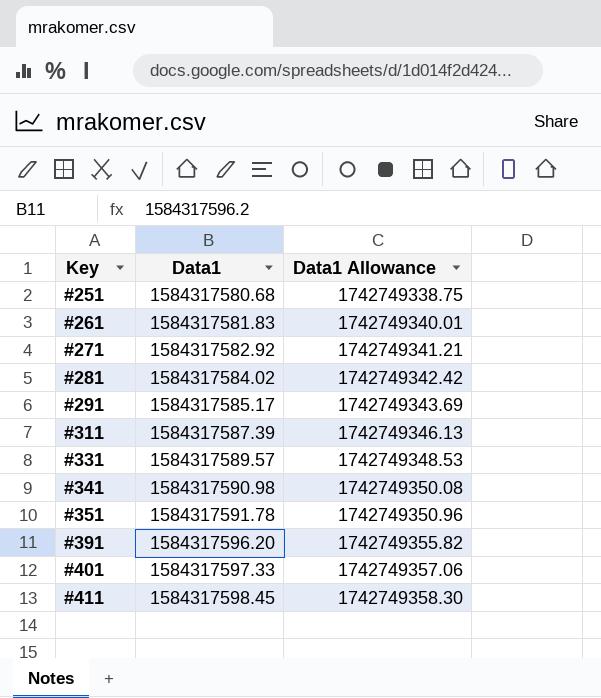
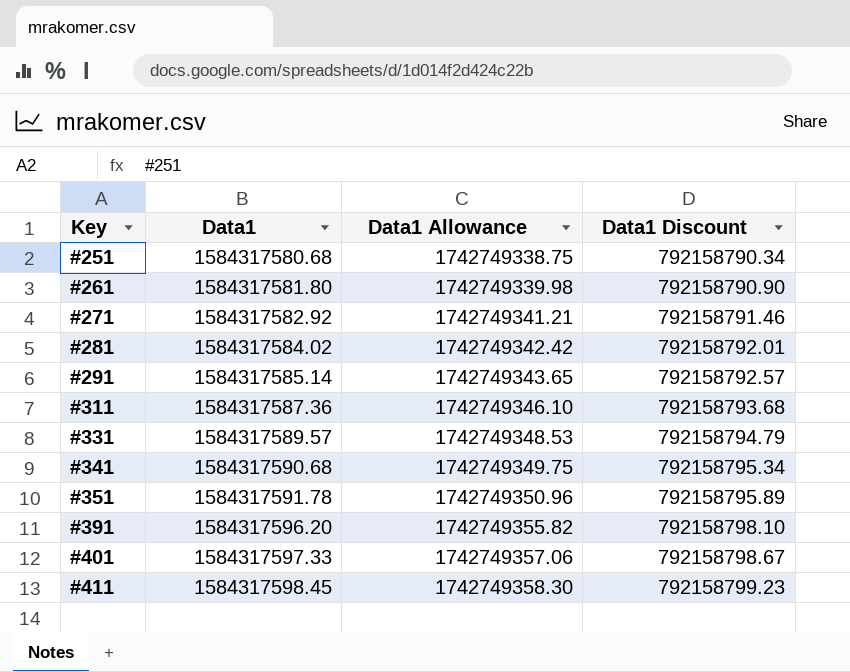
column Data1 Discount | formula: none -> [Data1] * 0.5
#261 | Data1: 1584317581.83 -> 1584317581.80
#261 | Data1 Allowance: 1742749340.01 -> 1742749339.98
#291 | Data1: 1584317585.17 -> 1584317585.14
#291 | Data1 Allowance: 1742749343.69 -> 1742749343.65
#311 | Data1: 1584317587.39 -> 1584317587.36
#311 | Data1 Allowance: 1742749346.13 -> 1742749346.10
#341 | Data1: 1584317590.98 -> 1584317590.68
#341 | Data1 Allowance: 1742749350.08 -> 1742749349.75

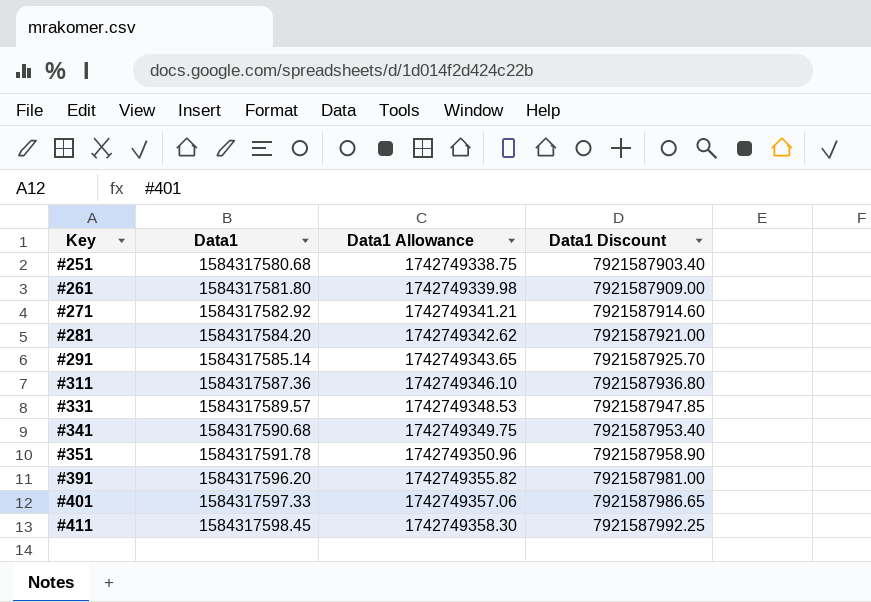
column Data1 Discount | formula: [Data1] * 0.5 -> [Data1] * 5
#281 | Data1: 1584317584.02 -> 1584317584.20
#281 | Data1 Allowance: 1742749342.42 -> 1742749342.62

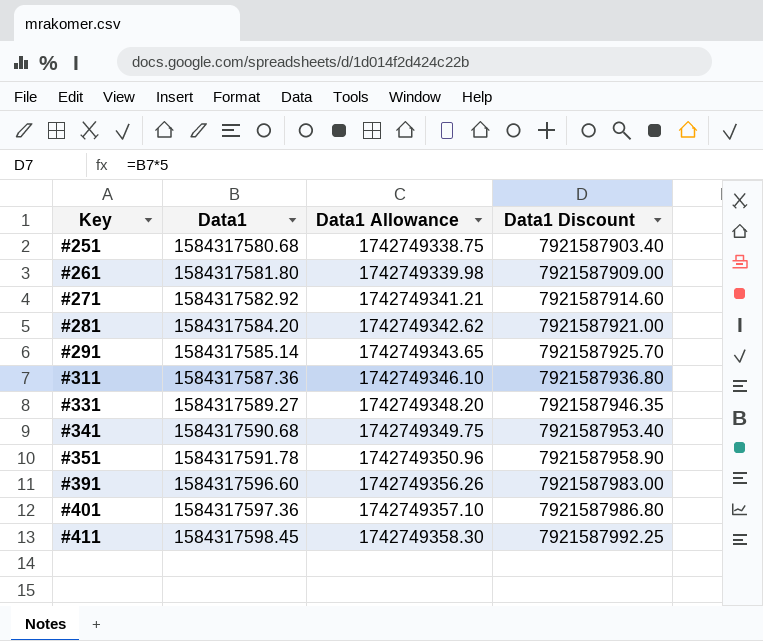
#331 | Data1: 1584317589.57 -> 1584317589.27
#331 | Data1 Allowance: 1742749348.53 -> 1742749348.20
#331 | Data1 Discount: 7921587947.85 -> 7921587946.35
#391 | Data1: 1584317596.20 -> 1584317596.60
#391 | Data1 Allowance: 1742749355.82 -> 1742749356.26
#391 | Data1 Discount: 7921587981.00 -> 7921587983.00
#401 | Data1: 1584317597.33 -> 1584317597.36
#401 | Data1 Allowance: 1742749357.06 -> 1742749357.10
#401 | Data1 Discount: 7921587986.65 -> 7921587986.80

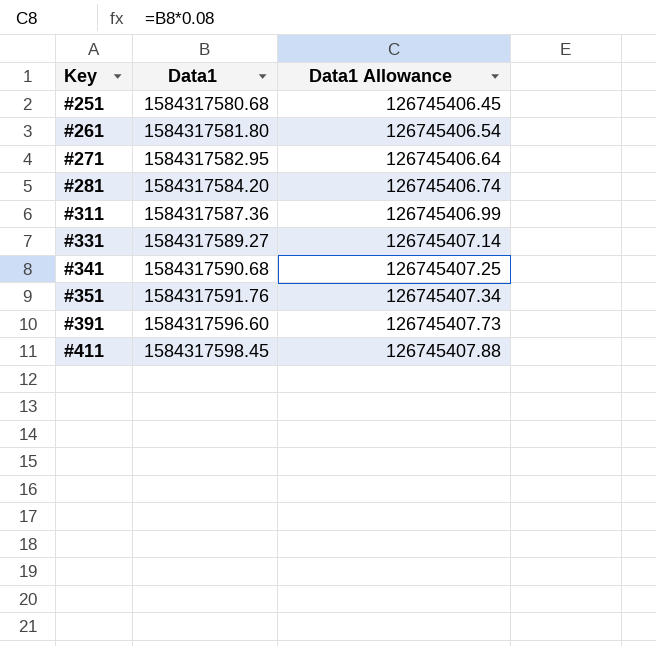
column Data1 Discount | formula: [Data1] * 5 -> none
column Data1 Allowance | formula: [Data1] * 1.1 -> [Data1] * 0.08
row #291: 1584317585.14 | 1742749343.65 | 7921587925.70 -> none
row #401: 1584317597.36 | 1742749357.10 | 7921587986.80 -> none
#271 | Data1: 1584317582.92 -> 1584317582.95
#351 | Data1: 1584317591.78 -> 1584317591.76

